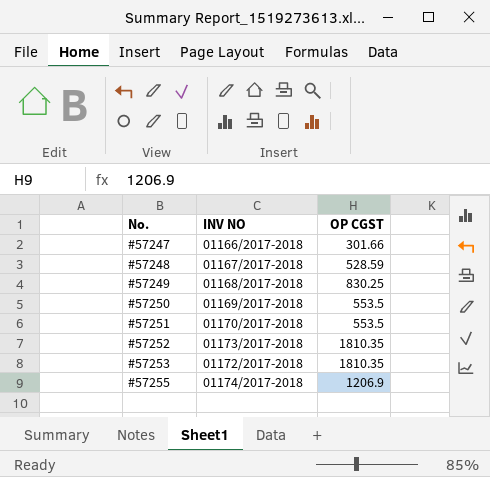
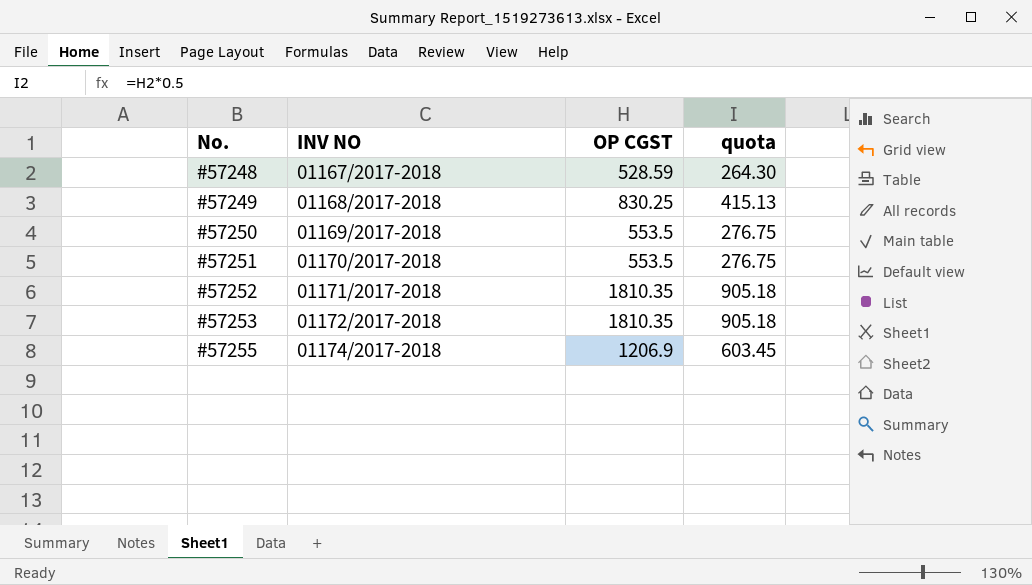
column quota | formula: none -> [OP CGST] * 0.5
row #57247: 01166/2017-2018 | 301.66 -> none
#57252 | INV NO: 01173/2017-2018 -> 01171/2017-2018

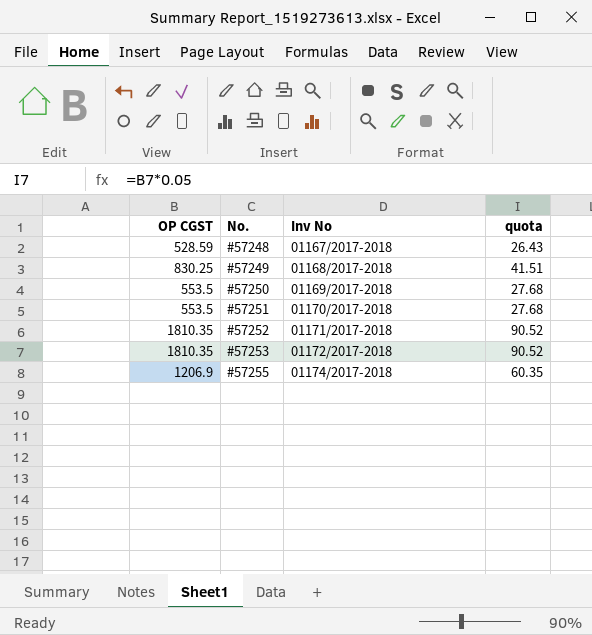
column OP CGST | position: 3 -> 1
column name: INV NO -> Inv No
column quota | formula: [OP CGST] * 0.5 -> [OP CGST] * 0.05

